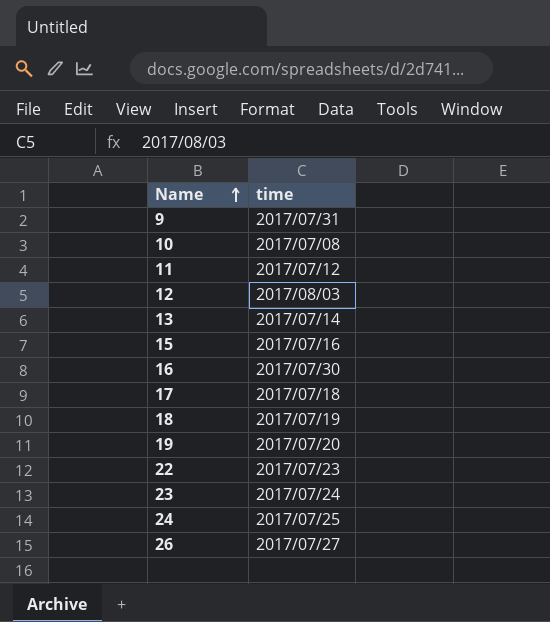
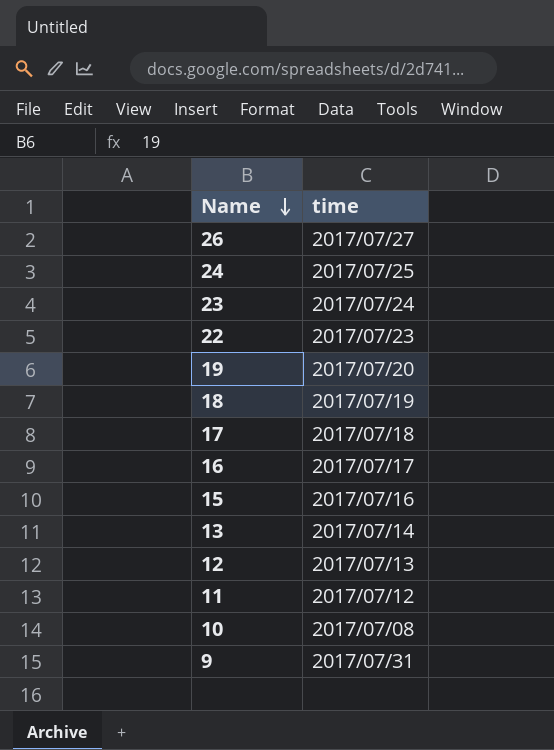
row order: Name ascending -> Name descending
16 | time: 2017/07/30 -> 2017/07/17
12 | time: 2017/08/03 -> 2017/07/13

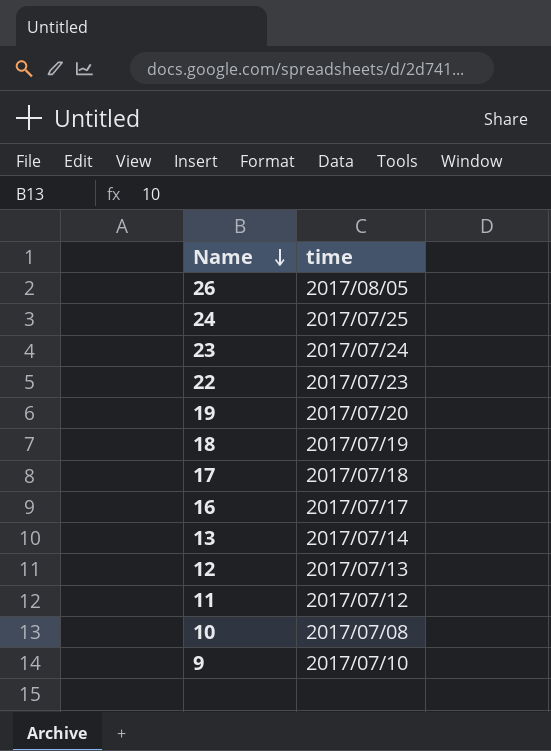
row 15: 2017/07/16 -> none
26 | time: 2017/07/27 -> 2017/08/05
9 | time: 2017/07/31 -> 2017/07/10

